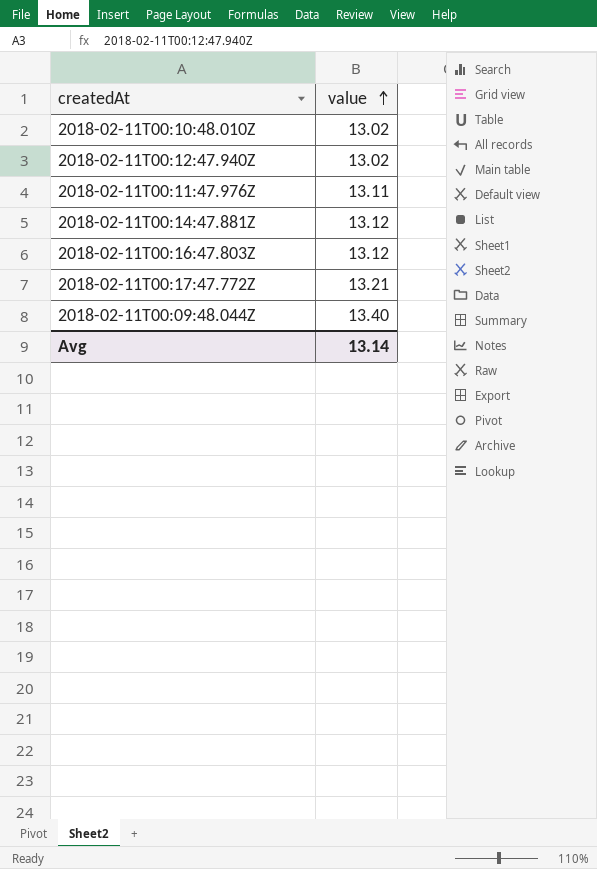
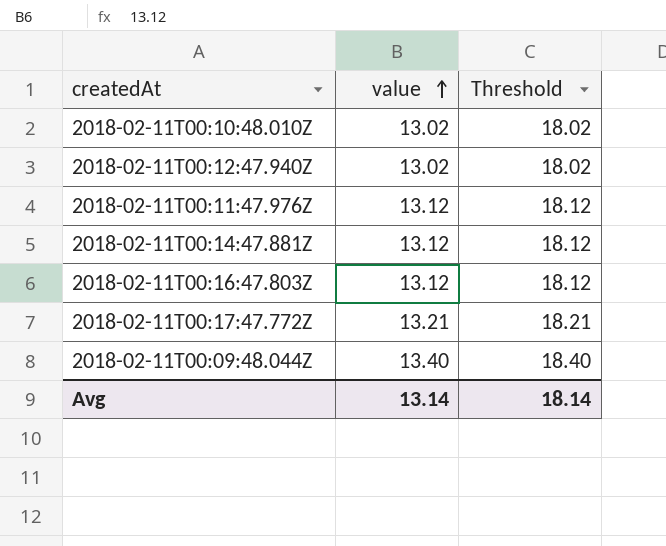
column Threshold | formula: none -> [value] + 5
2018-02-11T00:11:47.976Z | value: 13.11 -> 13.12

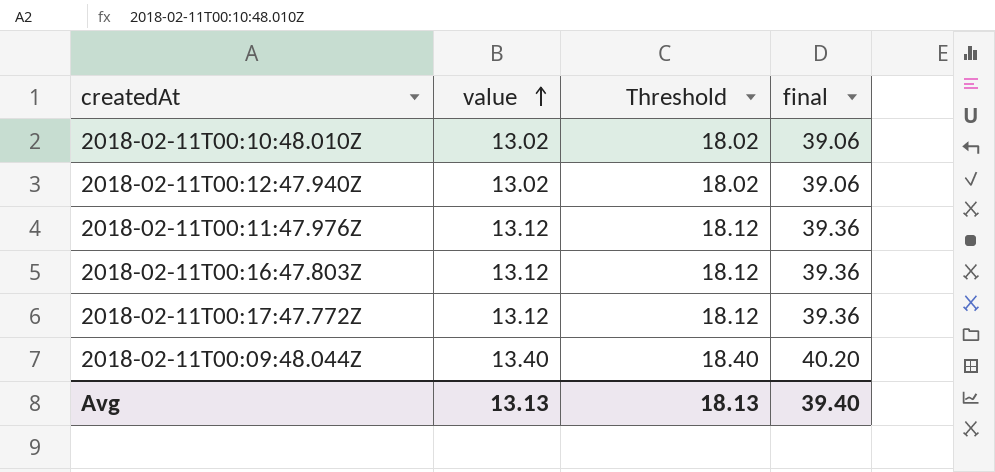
column final | formula: none -> [value] * 3
row 2018-02-11T00:14:47.881Z: 13.12 | 18.12 -> none
2018-02-11T00:17:47.772Z | value: 13.21 -> 13.12
2018-02-11T00:17:47.772Z | Threshold: 18.21 -> 18.12
Avg | value: 13.14 -> 13.13
Avg | Threshold: 18.14 -> 18.13

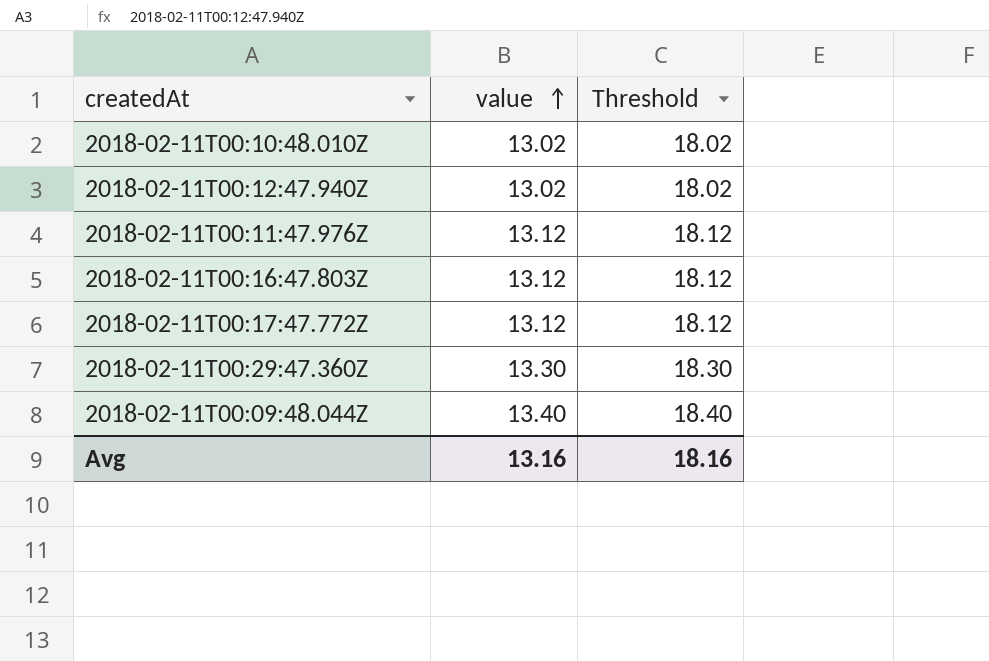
column final | formula: [value] * 3 -> none
row 2018-02-11T00:29:47.360Z: none -> 13.30 | 18.30
Avg | value: 13.13 -> 13.16
Avg | Threshold: 18.13 -> 18.16

